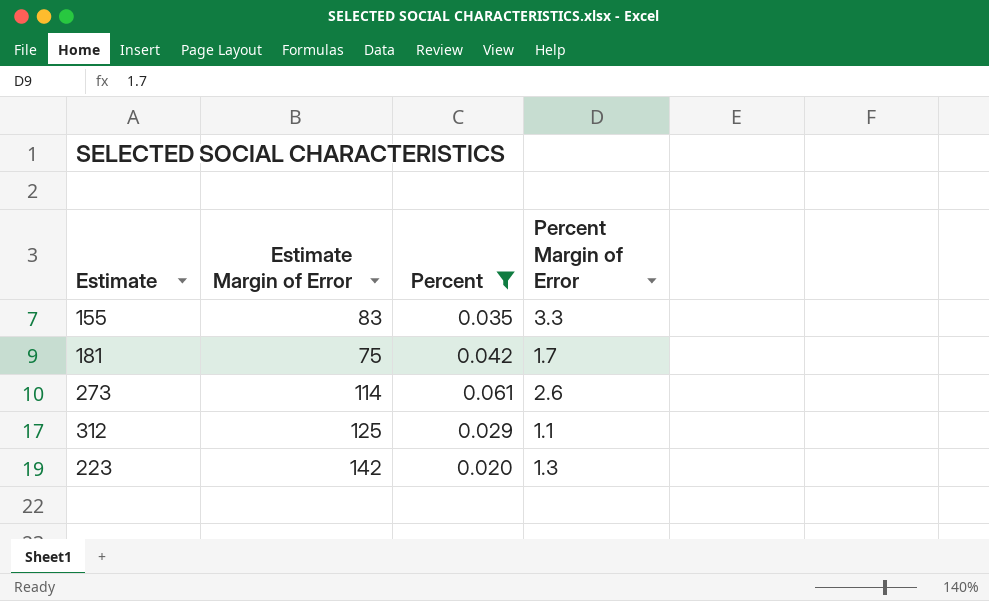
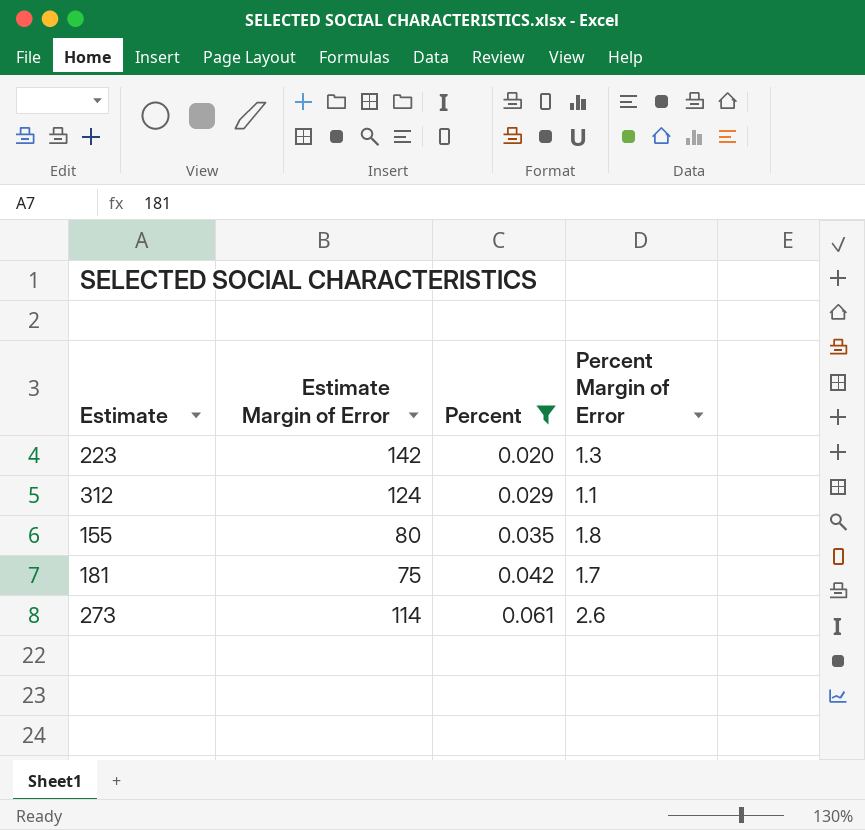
row order: none -> Percent ascending
312 | Estimate Margin of Error: 125 -> 124
155 | Estimate Margin of Error: 83 -> 80
155 | Percent Margin of Error: 3.3 -> 1.8

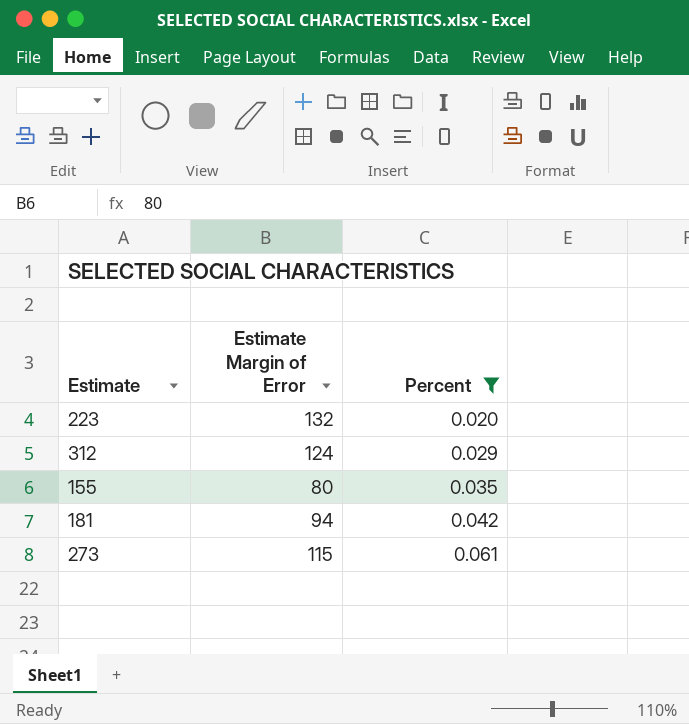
column Percent Margin of Error | position: 4 -> none
223 | Estimate Margin of Error: 142 -> 132
181 | Estimate Margin of Error: 75 -> 94
273 | Estimate Margin of Error: 114 -> 115

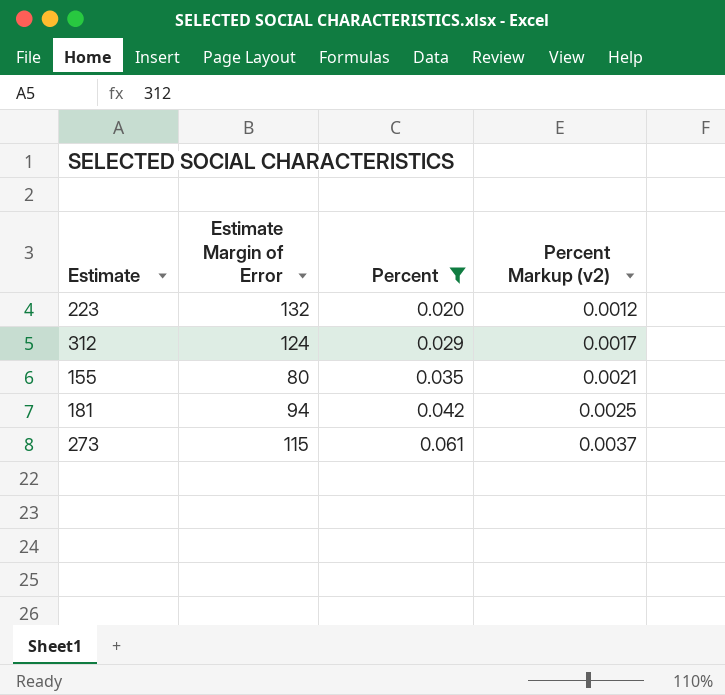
column Percent Markup (v2) | formula: none -> [Percent] * 0.06

